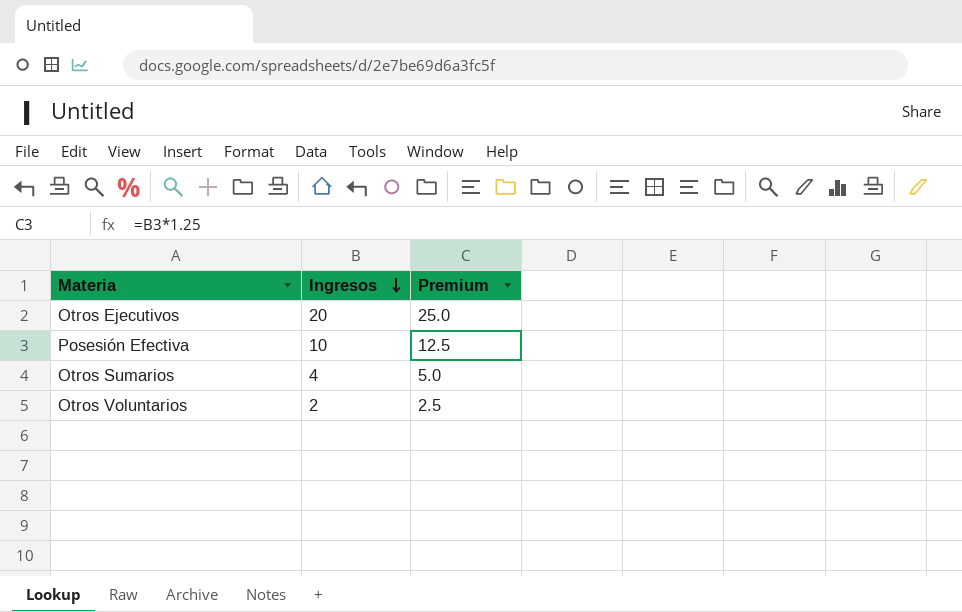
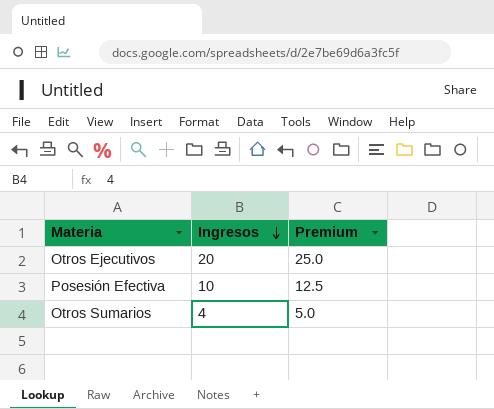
row Otros Voluntarios: 2 | 2.5 -> none

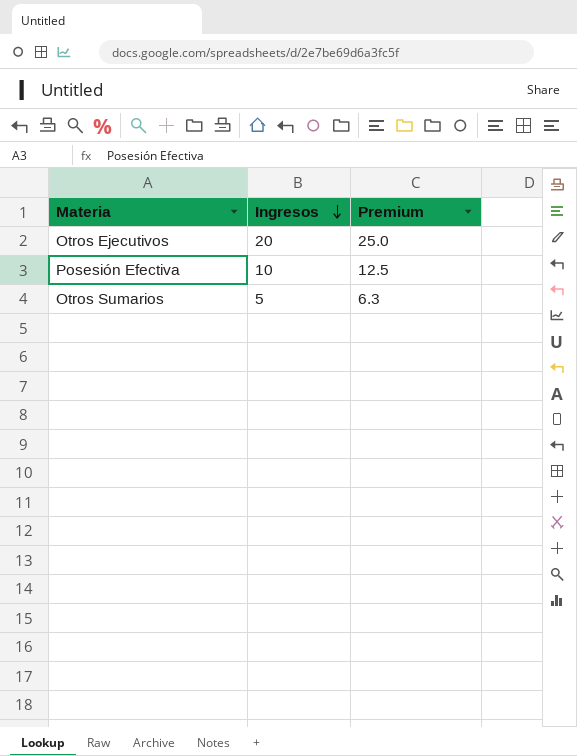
Otros Sumarios | Ingresos: 4 -> 5
Otros Sumarios | Premium: 5.0 -> 6.3

